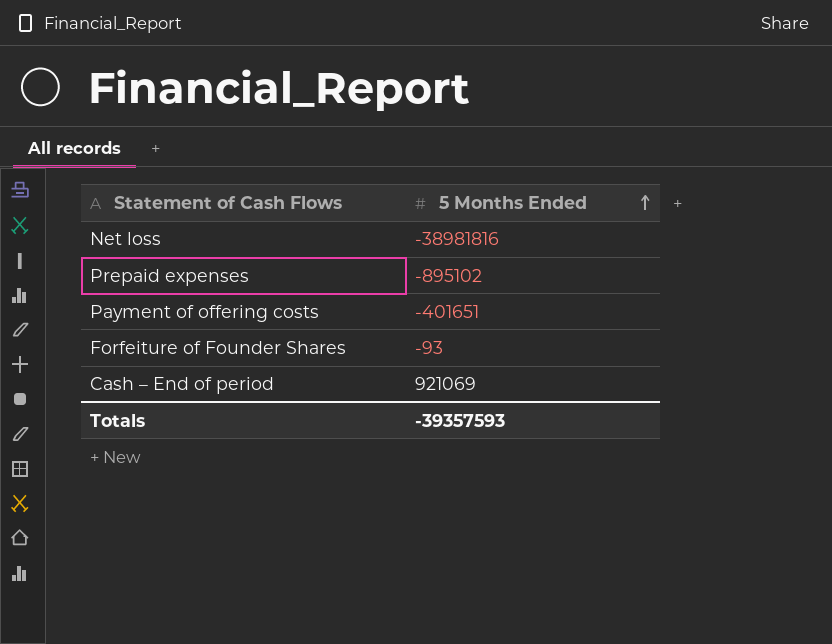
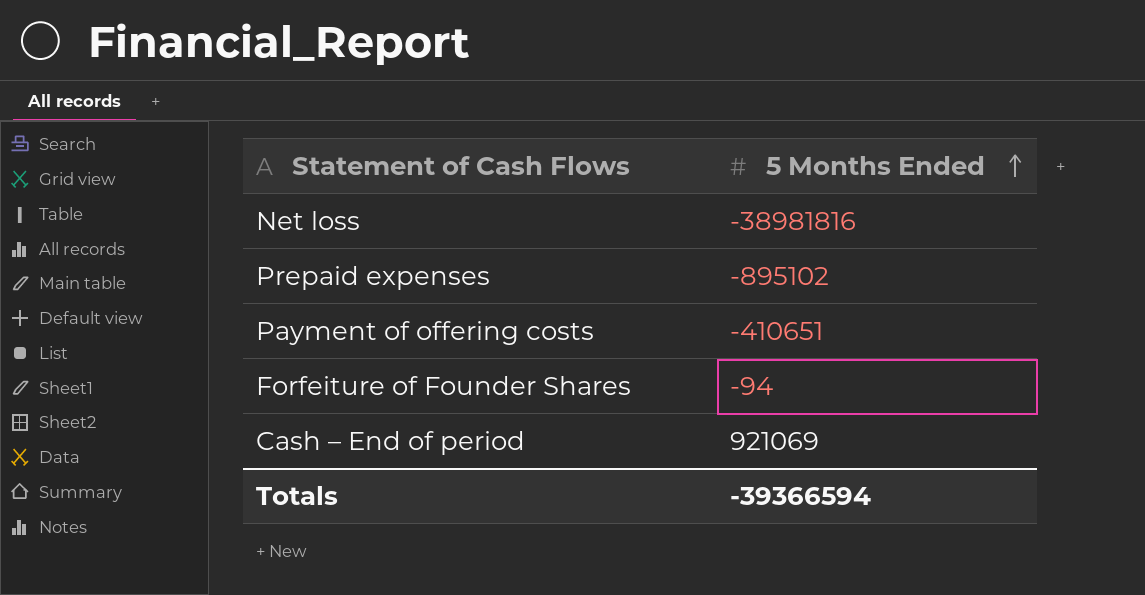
Payment of offering costs | 5 Months Ended: -401651 -> -410651
Forfeiture of Founder Shares | 5 Months Ended: -93 -> -94
Totals | 5 Months Ended: -39357593 -> -39366594

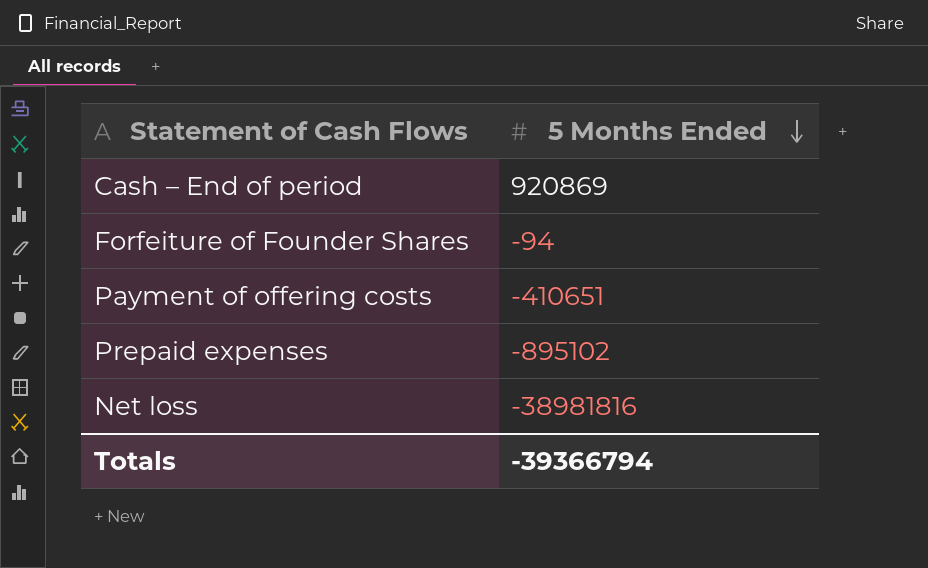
row order: 5 Months Ended ascending -> 5 Months Ended descending
Cash – End of period | 5 Months Ended: 921069 -> 920869
Totals | 5 Months Ended: -39366594 -> -39366794

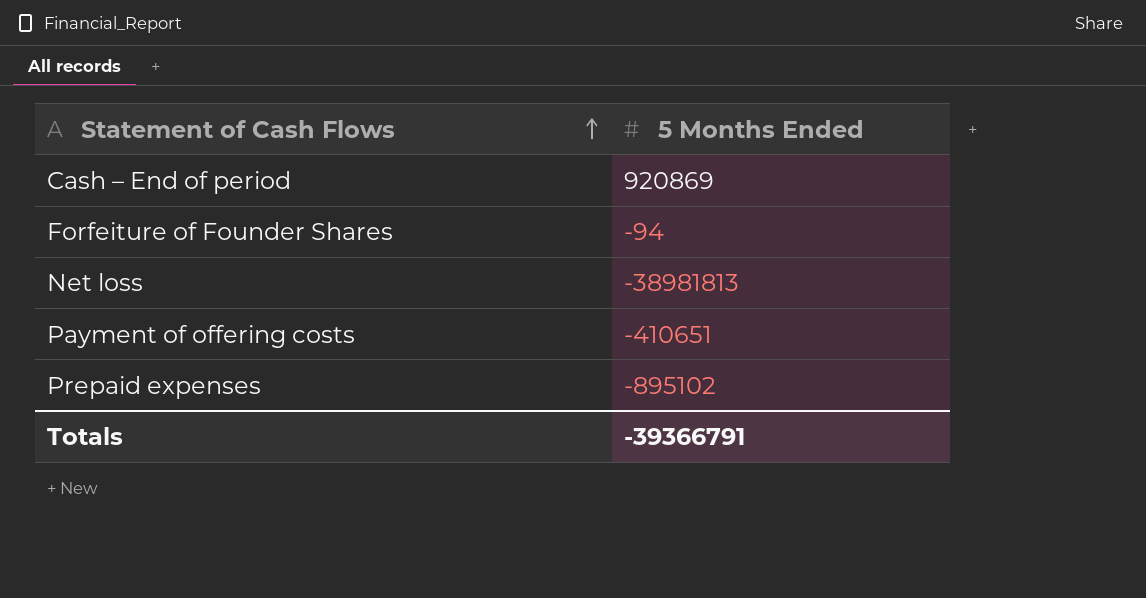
row order: 5 Months Ended descending -> Statement of Cash Flows ascending
Net loss | 5 Months Ended: -38981816 -> -38981813
Totals | 5 Months Ended: -39366794 -> -39366791

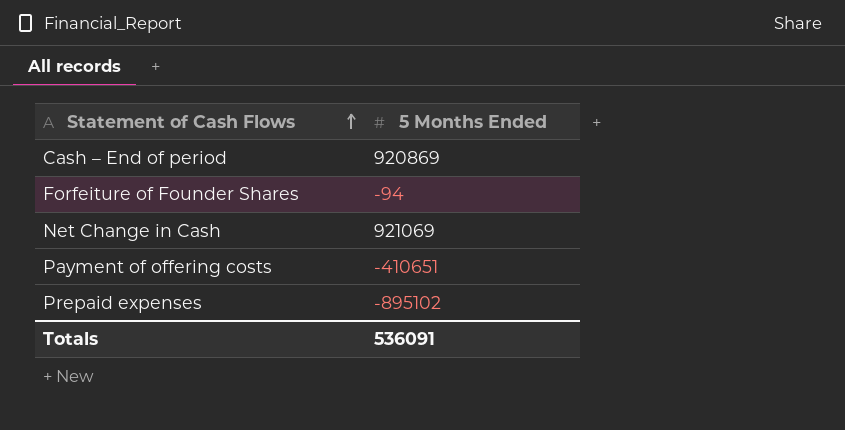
row Net loss: -38981813 -> none
row Net Change in Cash: none -> 921069
Totals | 5 Months Ended: -39366791 -> 536091

